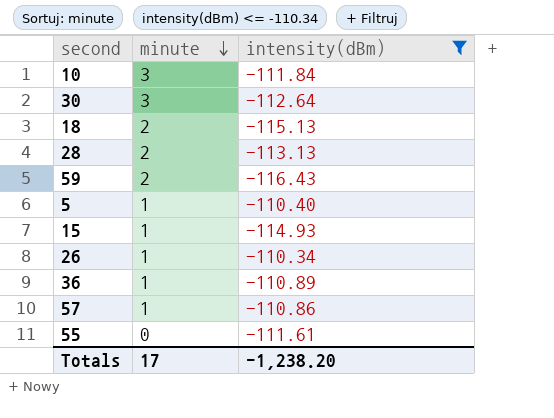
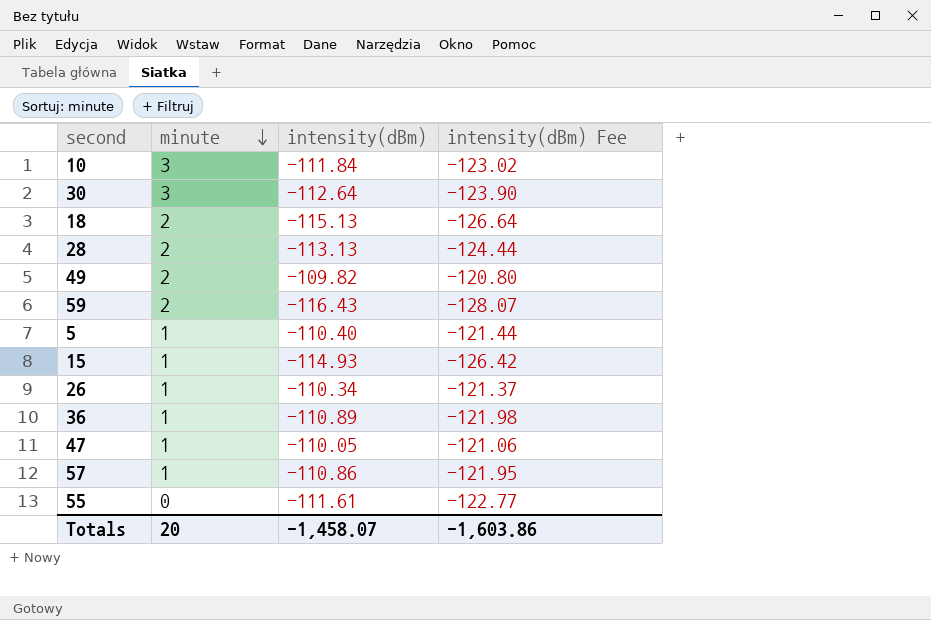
filter: intensity(dBm) <= -110.34 -> none
column intensity(dBm) Fee | formula: none -> [intensity(dBm)] * 1.1
Totals | minute: 17 -> 20
Totals | intensity(dBm): -1,238.20 -> -1,458.07

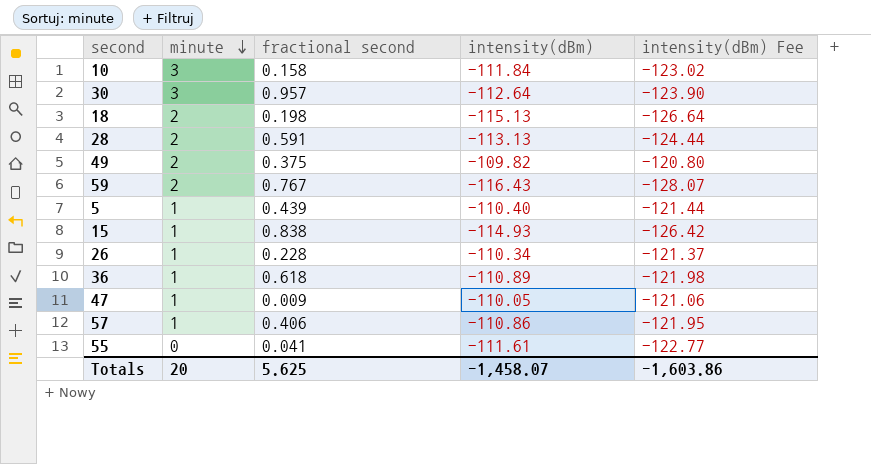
column fractional second | position: none -> 3

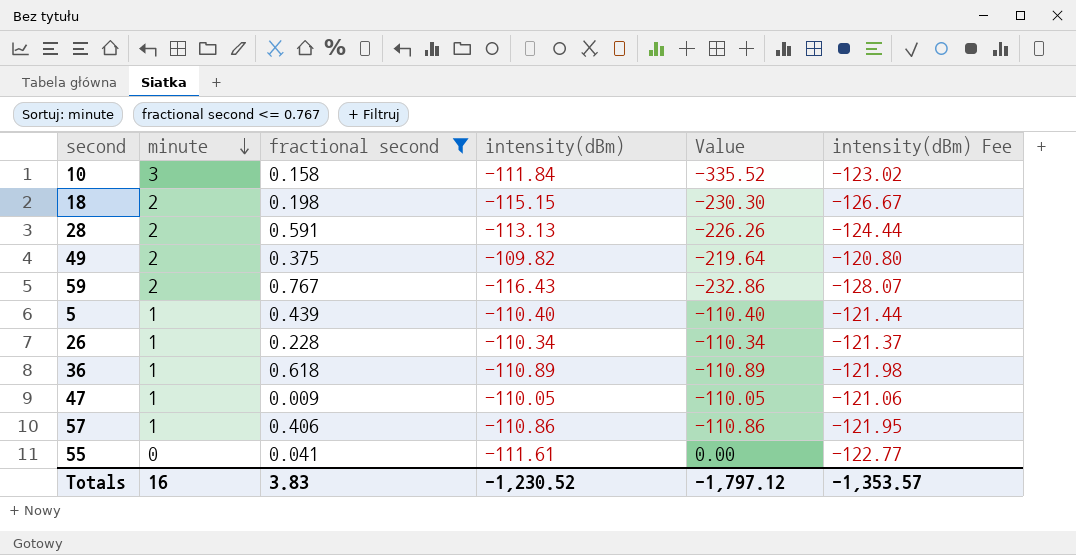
filter: none -> fractional second <= 0.767
column Value | formula: none -> [minute] * [intensity(dBm)]
18 | intensity(dBm): -115.13 -> -115.15
18 | intensity(dBm) Fee: -126.64 -> -126.67
Totals | minute: 20 -> 16
Totals | fractional second: 5.625 -> 3.83
Totals | intensity(dBm): -1,458.07 -> -1,230.52
Totals | intensity(dBm) Fee: -1,603.86 -> -1,353.57

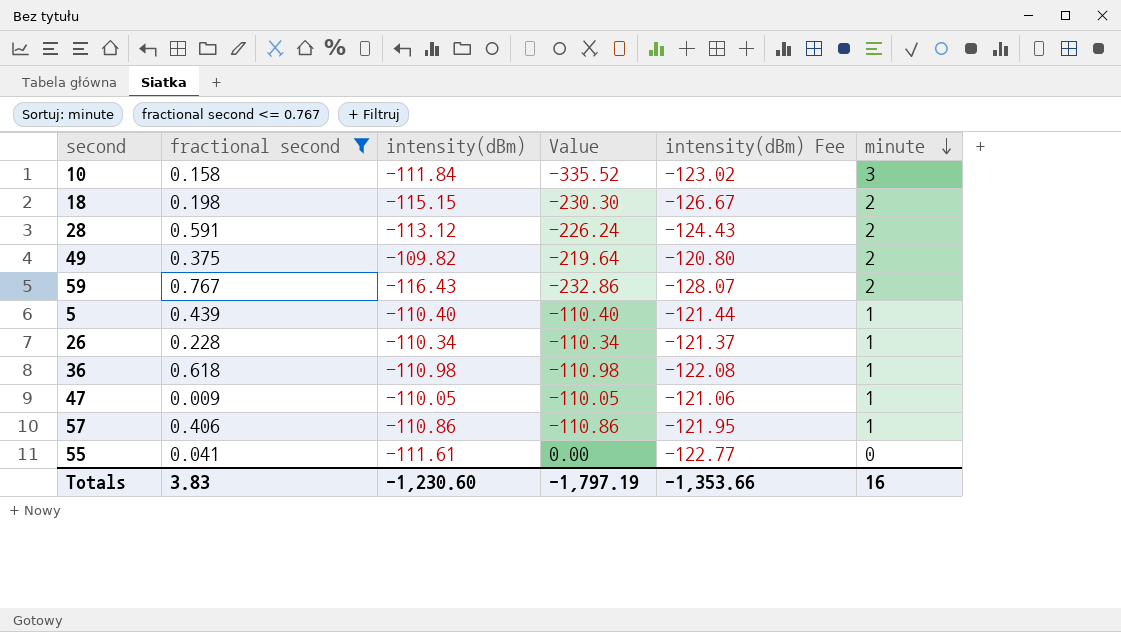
column minute | position: 2 -> 6
28 | intensity(dBm): -113.13 -> -113.12
28 | Value: -226.26 -> -226.24
28 | intensity(dBm) Fee: -124.44 -> -124.43
36 | intensity(dBm): -110.89 -> -110.98
36 | Value: -110.89 -> -110.98
36 | intensity(dBm) Fee: -121.98 -> -122.08
Totals | intensity(dBm): -1,230.52 -> -1,230.60
Totals | Value: -1,797.12 -> -1,797.19
Totals | intensity(dBm) Fee: -1,353.57 -> -1,353.66

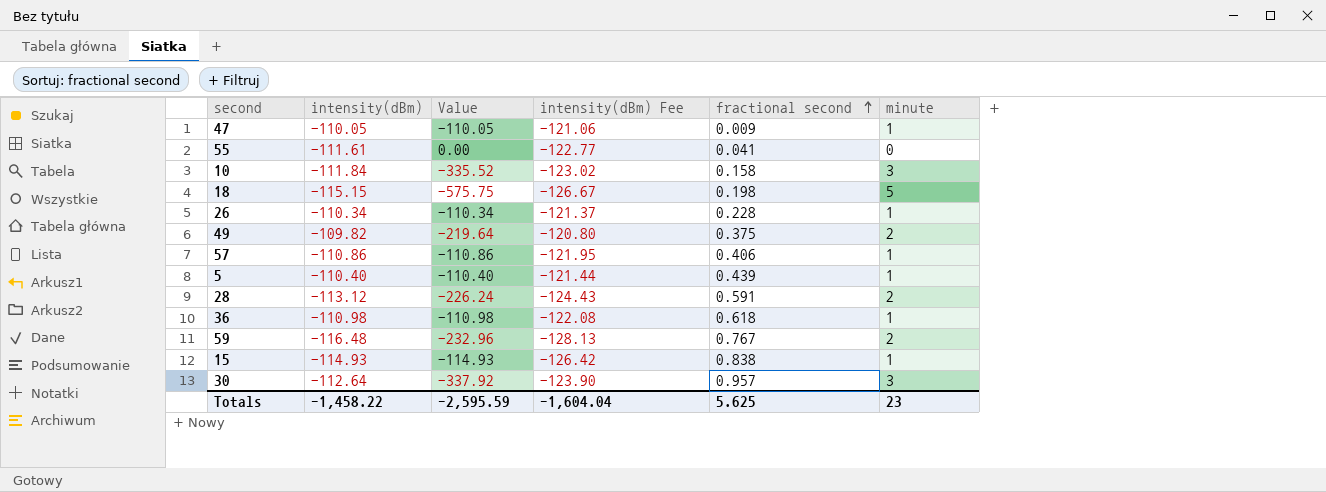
filter: fractional second <= 0.767 -> none
row order: minute descending -> fractional second ascending
column fractional second | position: 2 -> 5
18 | Value: -230.30 -> -575.75
18 | minute: 2 -> 5
59 | intensity(dBm): -116.43 -> -116.48
59 | Value: -232.86 -> -232.96
59 | intensity(dBm) Fee: -128.07 -> -128.13
Totals | intensity(dBm): -1,230.60 -> -1,458.22
Totals | Value: -1,797.19 -> -2,595.59
Totals | intensity(dBm) Fee: -1,353.66 -> -1,604.04
Totals | fractional second: 3.83 -> 5.625
Totals | minute: 16 -> 23

